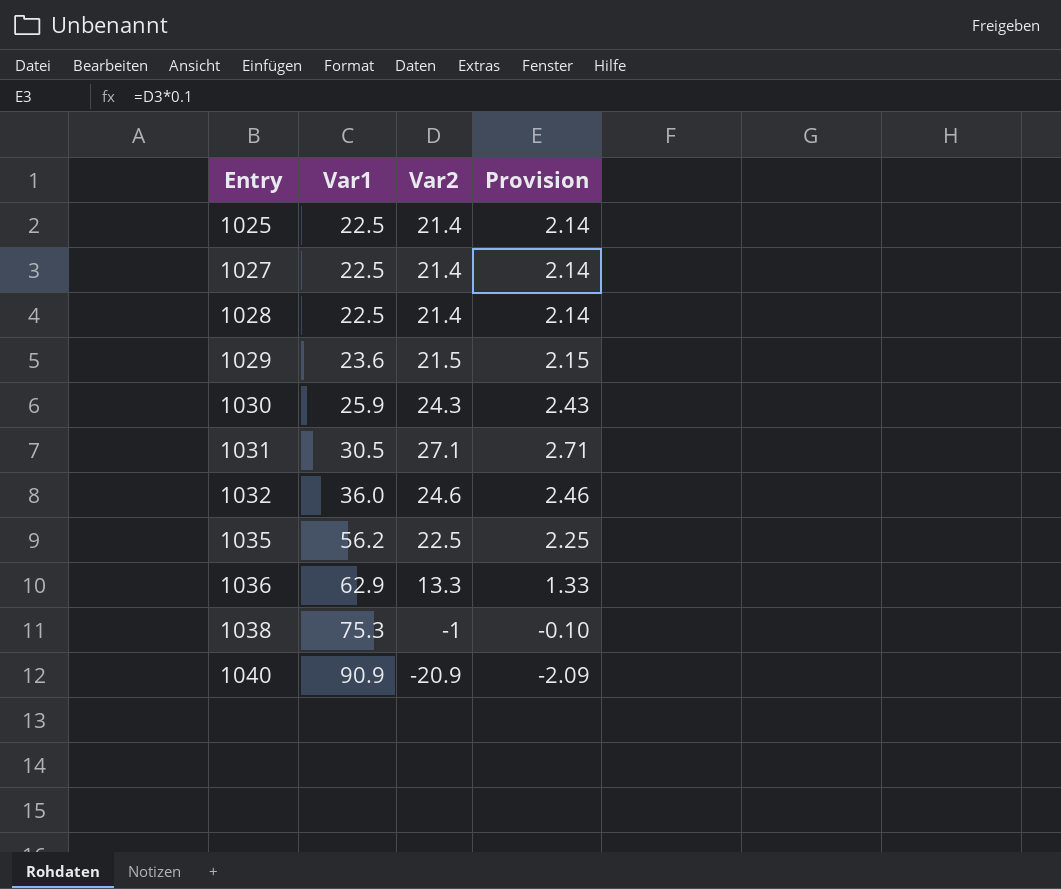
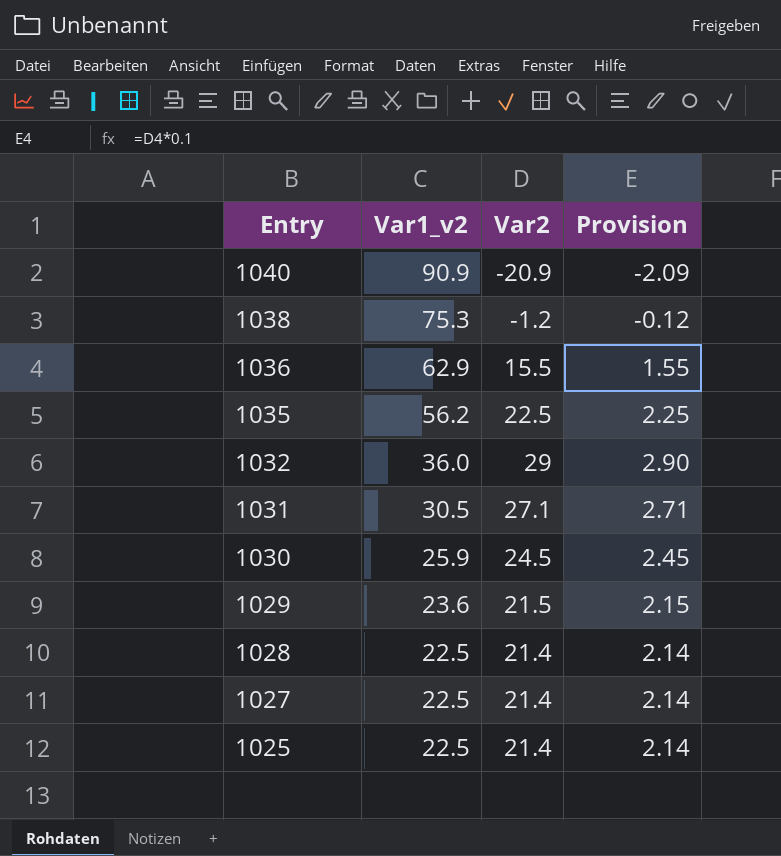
row order: Entry ascending -> Entry descending
column name: Var1 -> Var1_v2
1038 | Var2: -1 -> -1.2
1038 | Provision: -0.10 -> -0.12
1036 | Var2: 13.3 -> 15.5
1036 | Provision: 1.33 -> 1.55
1032 | Var2: 24.6 -> 29
1032 | Provision: 2.46 -> 2.90
1030 | Var2: 24.3 -> 24.5
1030 | Provision: 2.43 -> 2.45

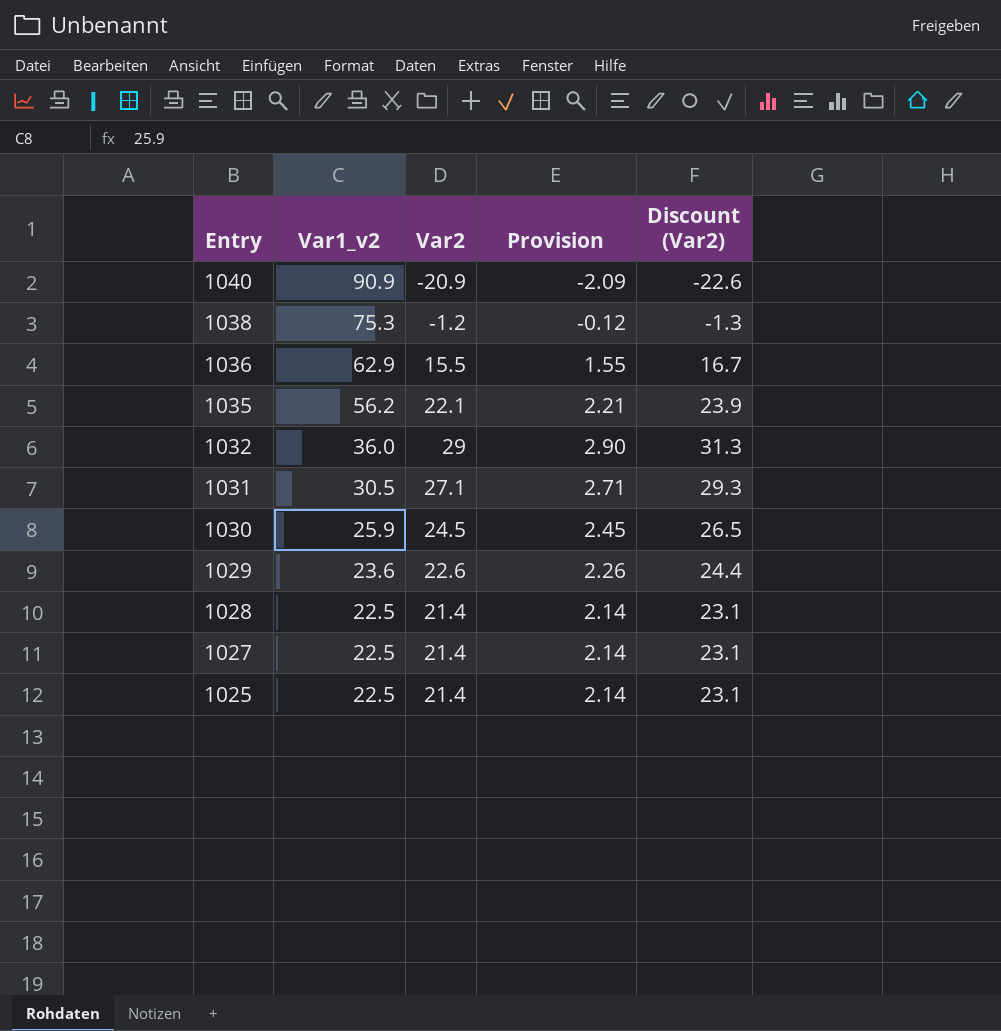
column Discount (Var2) | formula: none -> [Var2] * 1.08
1035 | Var2: 22.5 -> 22.1
1035 | Provision: 2.25 -> 2.21
1029 | Var2: 21.5 -> 22.6
1029 | Provision: 2.15 -> 2.26

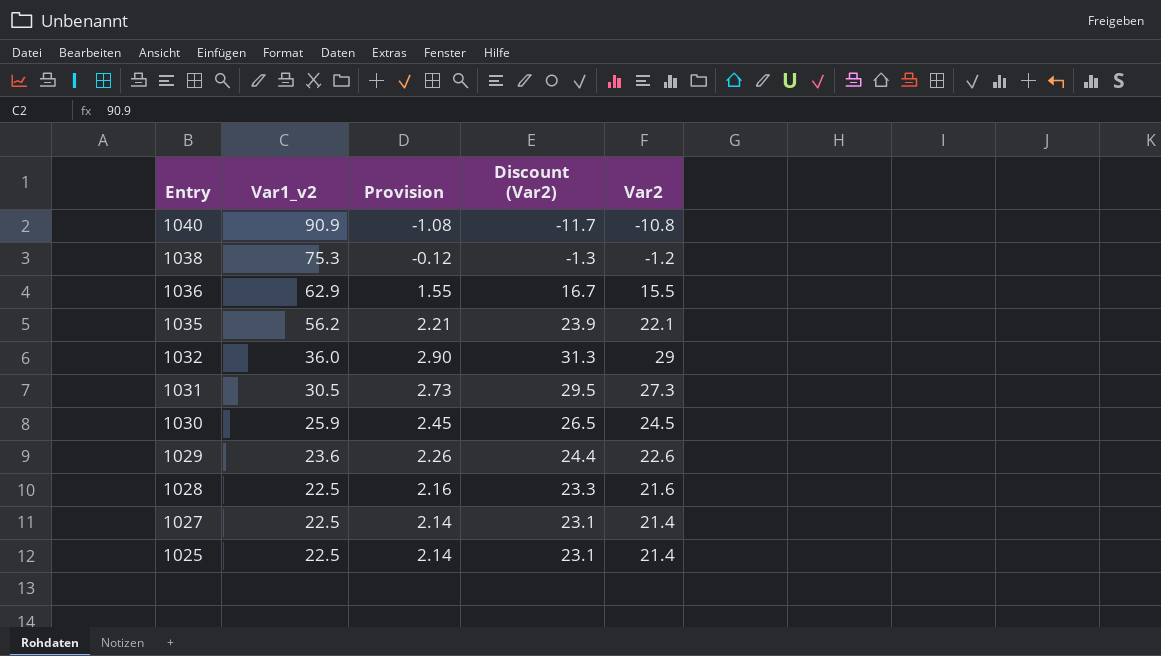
column Var2 | position: 3 -> 5
1040 | Provision: -2.09 -> -1.08
1040 | Discount (Var2): -22.6 -> -11.7
1040 | Var2: -20.9 -> -10.8
1031 | Provision: 2.71 -> 2.73
1031 | Discount (Var2): 29.3 -> 29.5
1031 | Var2: 27.1 -> 27.3
1028 | Provision: 2.14 -> 2.16
1028 | Discount (Var2): 23.1 -> 23.3
1028 | Var2: 21.4 -> 21.6

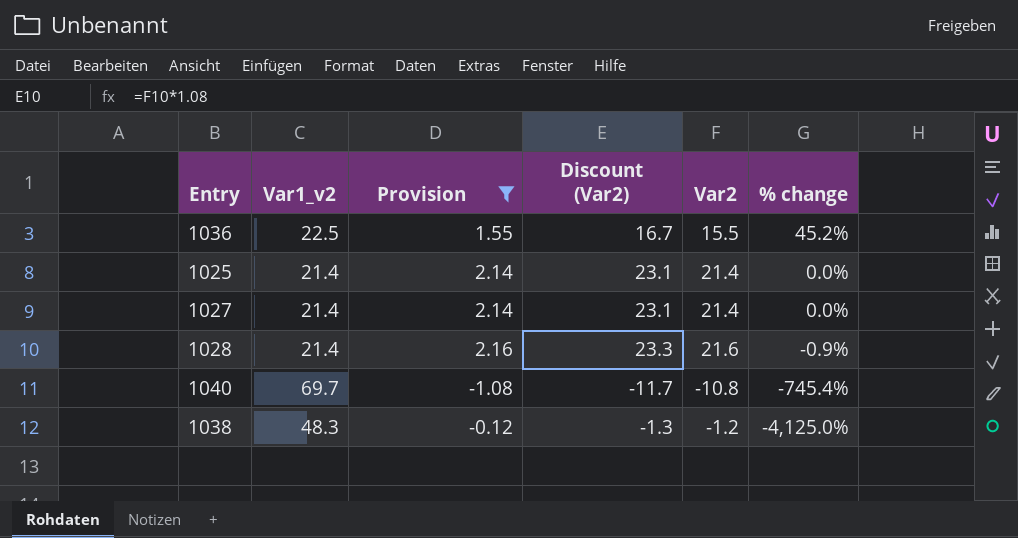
filter: none -> Provision <= 2.16
row order: Entry descending -> % change descending
column % change | formula: none -> ([Var1_v2] - [Var2]) / [Var2]
1036 | Var1_v2: 62.9 -> 22.5
1025 | Var1_v2: 22.5 -> 21.4
1027 | Var1_v2: 22.5 -> 21.4
1028 | Var1_v2: 22.5 -> 21.4
1040 | Var1_v2: 90.9 -> 69.7
1038 | Var1_v2: 75.3 -> 48.3

